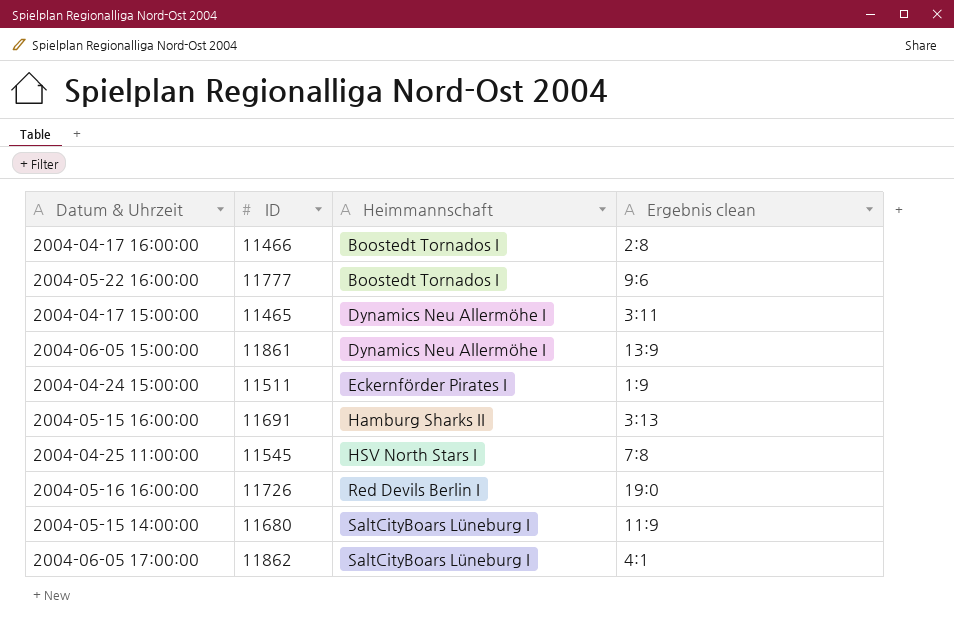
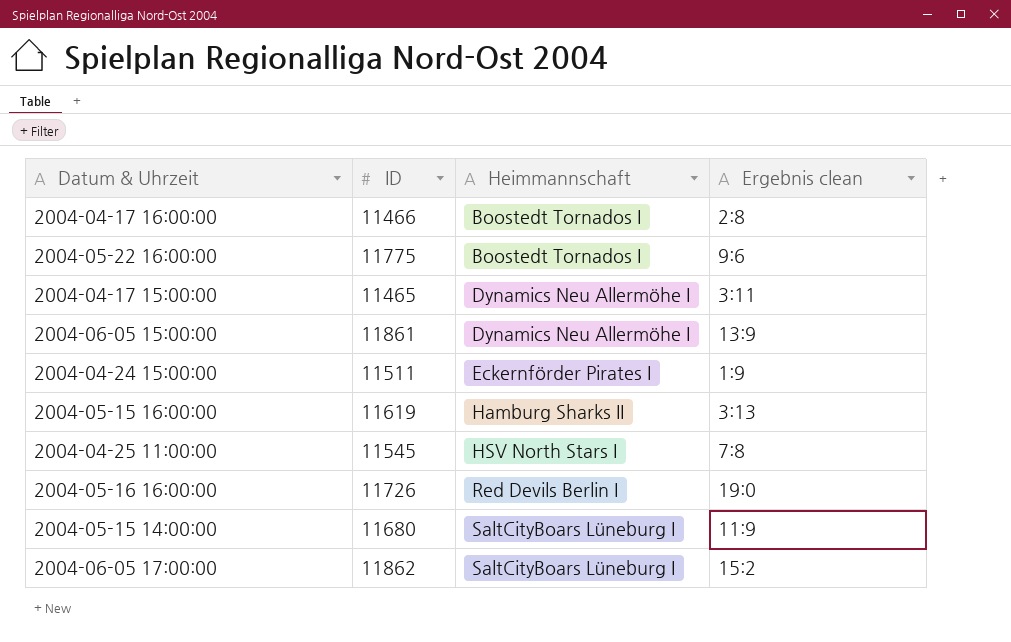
2004-05-22 16:00:00 | ID: 11777 -> 11775
2004-05-15 16:00:00 | ID: 11691 -> 11619
2004-06-05 17:00:00 | Ergebnis clean: 4:1 -> 15:2

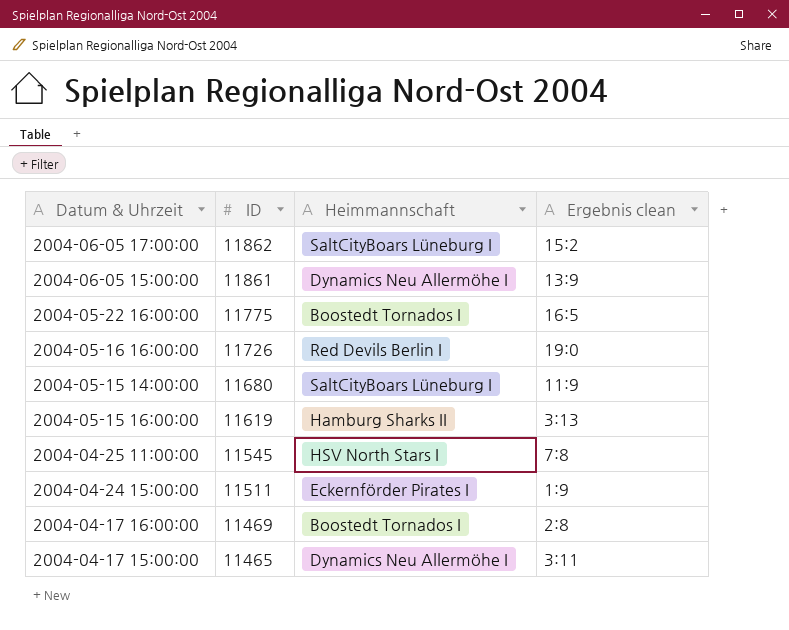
row order: Heimmannschaft ascending -> ID descending
2004-05-22 16:00:00 | Ergebnis clean: 9:6 -> 16:5
2004-04-17 16:00:00 | ID: 11466 -> 11469

